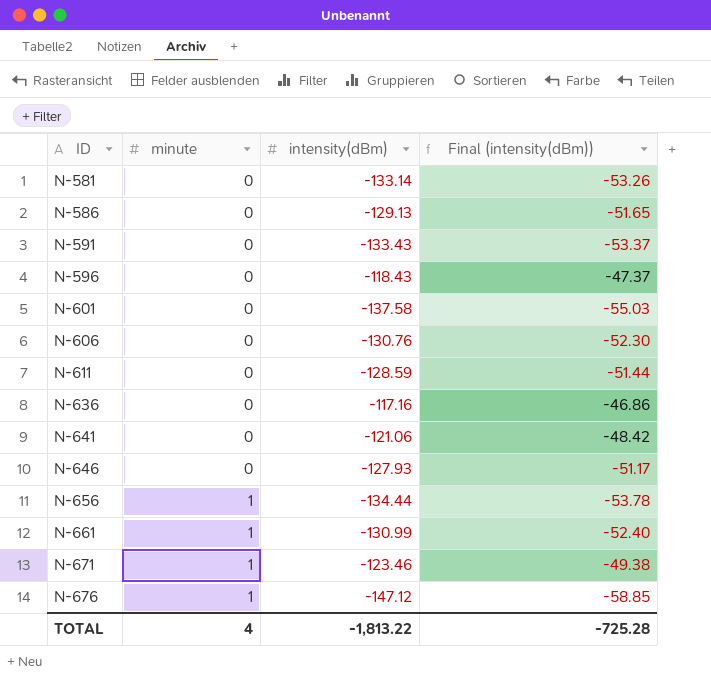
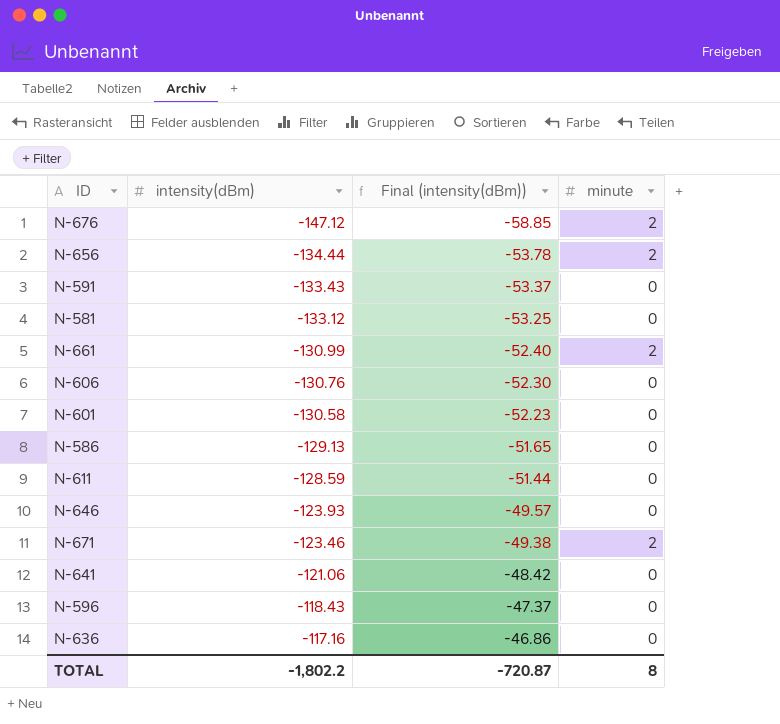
row order: ID ascending -> intensity(dBm) ascending
column minute | position: 2 -> 4
N-676 | minute: 1 -> 2
N-656 | minute: 1 -> 2
N-581 | intensity(dBm): -133.14 -> -133.12
N-581 | Final (intensity(dBm)): -53.26 -> -53.25
N-661 | minute: 1 -> 2
N-601 | intensity(dBm): -137.58 -> -130.58
N-601 | Final (intensity(dBm)): -55.03 -> -52.23
N-646 | intensity(dBm): -127.93 -> -123.93
N-646 | Final (intensity(dBm)): -51.17 -> -49.57
N-671 | minute: 1 -> 2
TOTAL | intensity(dBm): -1,813.22 -> -1,802.2
TOTAL | Final (intensity(dBm)): -725.28 -> -720.87
TOTAL | minute: 4 -> 8

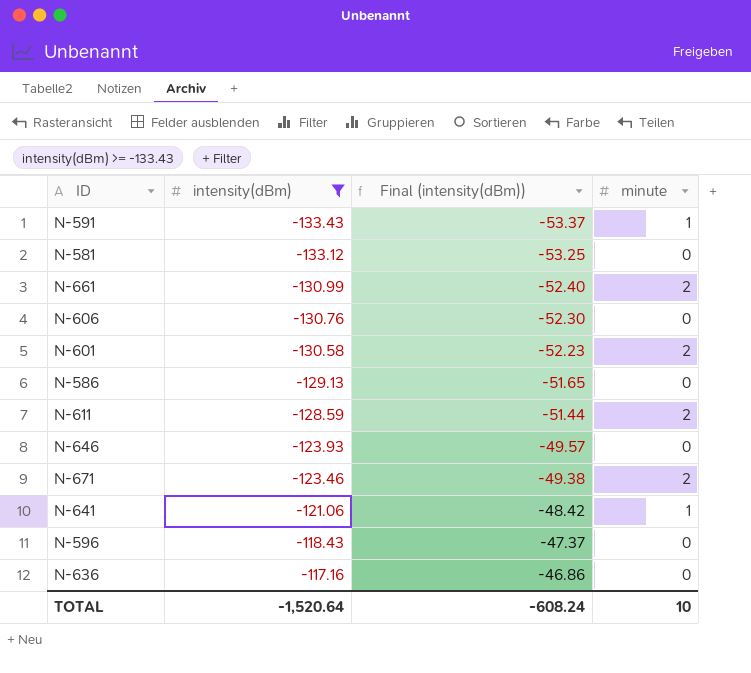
filter: none -> intensity(dBm) >= -133.43
N-591 | minute: 0 -> 1
N-601 | minute: 0 -> 2
N-611 | minute: 0 -> 2
N-641 | minute: 0 -> 1
TOTAL | intensity(dBm): -1,802.2 -> -1,520.64
TOTAL | Final (intensity(dBm)): -720.87 -> -608.24
TOTAL | minute: 8 -> 10

